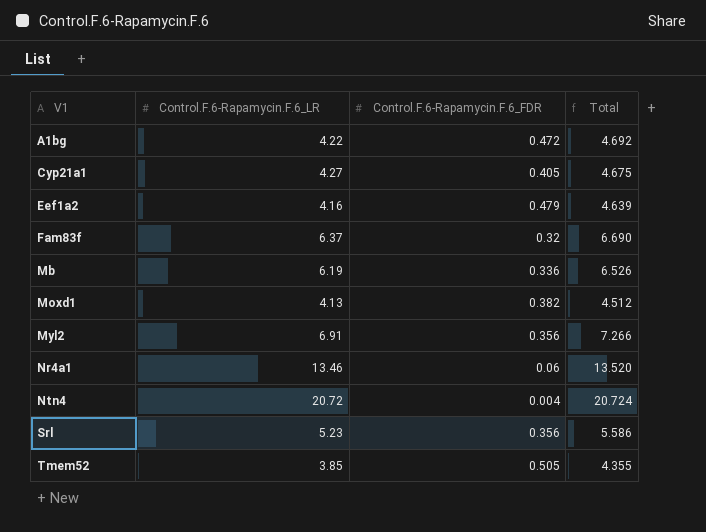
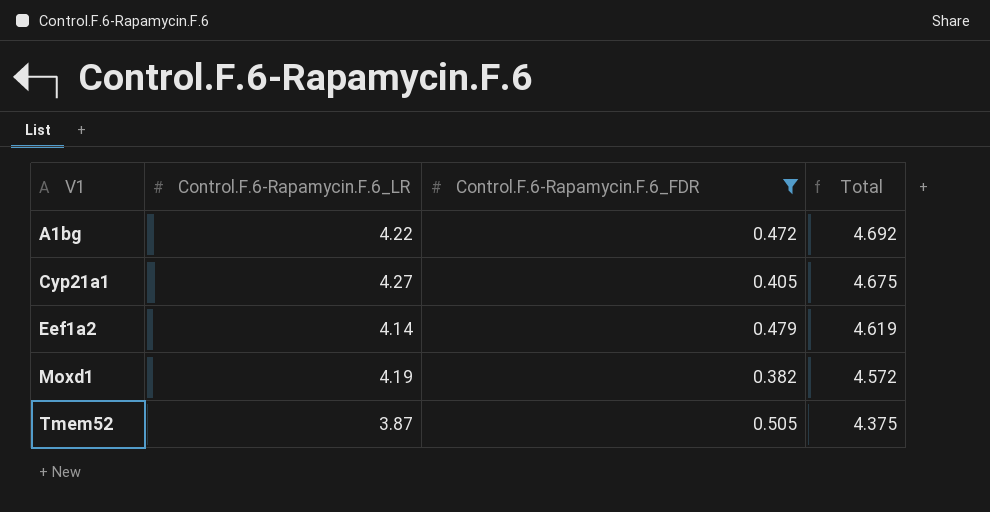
filter: none -> Control.F.6-Rapamycin.F.6_FDR >= 0.382
Eef1a2 | Control.F.6-Rapamycin.F.6_LR: 4.16 -> 4.14
Eef1a2 | Total: 4.639 -> 4.619
Moxd1 | Control.F.6-Rapamycin.F.6_LR: 4.13 -> 4.19
Moxd1 | Total: 4.512 -> 4.572
Tmem52 | Control.F.6-Rapamycin.F.6_LR: 3.85 -> 3.87
Tmem52 | Total: 4.355 -> 4.375

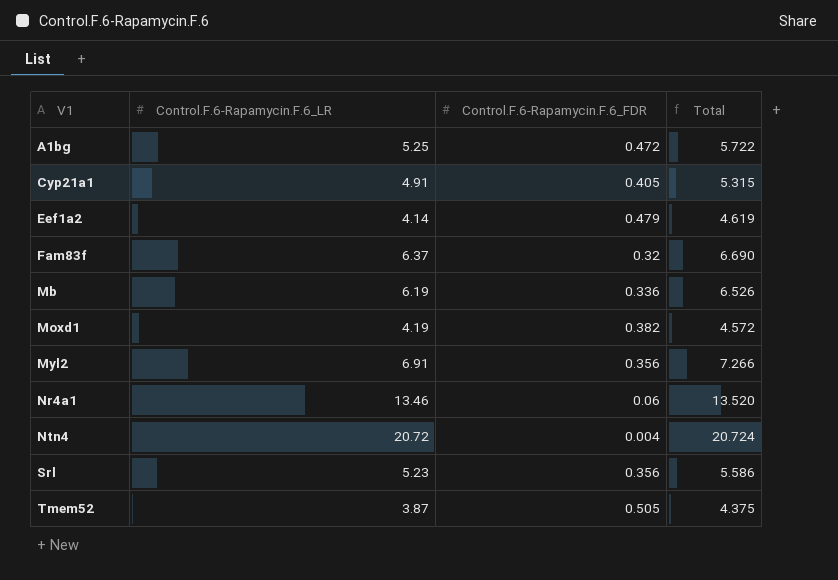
filter: Control.F.6-Rapamycin.F.6_FDR >= 0.382 -> none
A1bg | Control.F.6-Rapamycin.F.6_LR: 4.22 -> 5.25
A1bg | Total: 4.692 -> 5.722
Cyp21a1 | Control.F.6-Rapamycin.F.6_LR: 4.27 -> 4.91
Cyp21a1 | Total: 4.675 -> 5.315

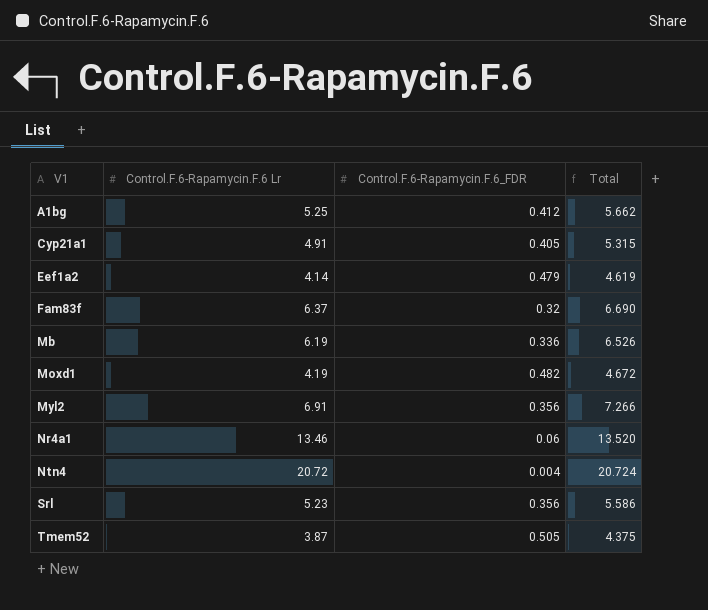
column name: Control.F.6-Rapamycin.F.6_LR -> Control.F.6-Rapamycin.F.6 Lr
A1bg | Control.F.6-Rapamycin.F.6_FDR: 0.472 -> 0.412
A1bg | Total: 5.722 -> 5.662
Moxd1 | Control.F.6-Rapamycin.F.6_FDR: 0.382 -> 0.482
Moxd1 | Total: 4.572 -> 4.672

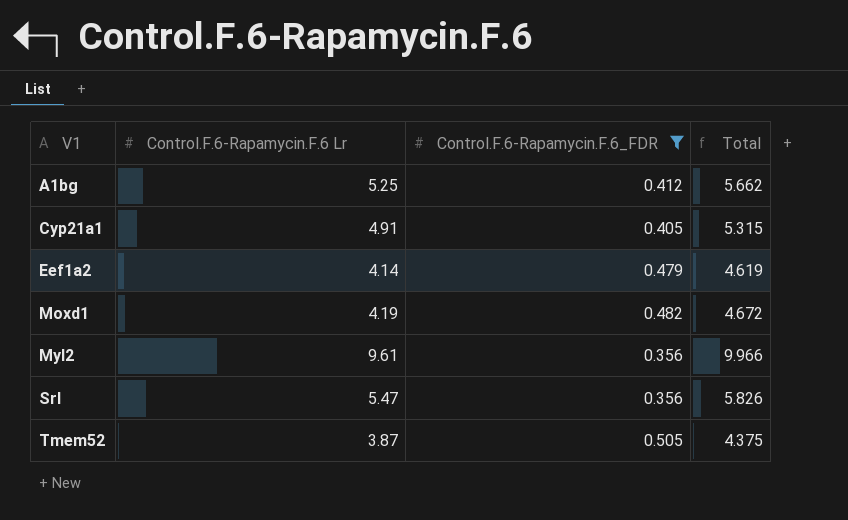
filter: none -> Control.F.6-Rapamycin.F.6_FDR >= 0.356
Myl2 | Control.F.6-Rapamycin.F.6 Lr: 6.91 -> 9.61
Myl2 | Total: 7.266 -> 9.966
Srl | Control.F.6-Rapamycin.F.6 Lr: 5.23 -> 5.47
Srl | Total: 5.586 -> 5.826

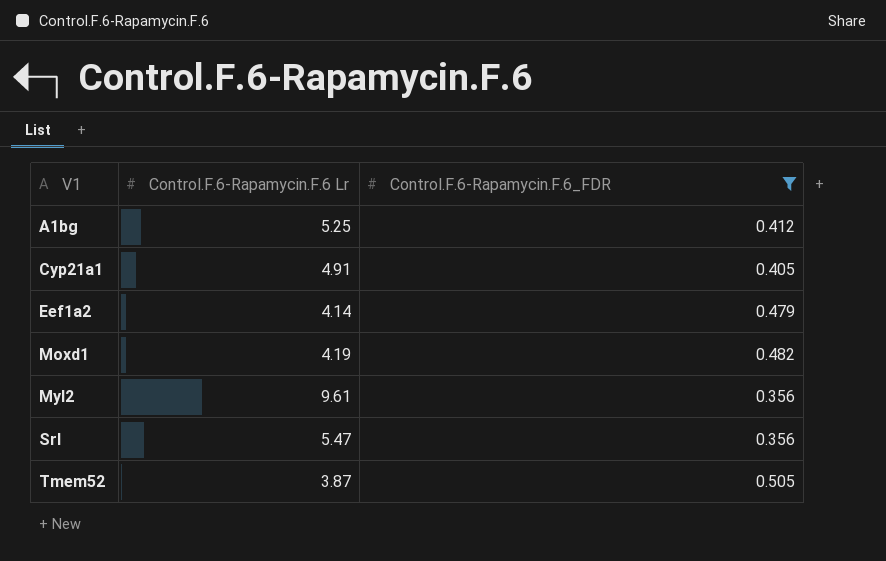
column Total | formula: [Control.F.6-Rapamycin.F.6 Lr] + [Control.F.6-Rapamycin.F.6_FDR] -> none

